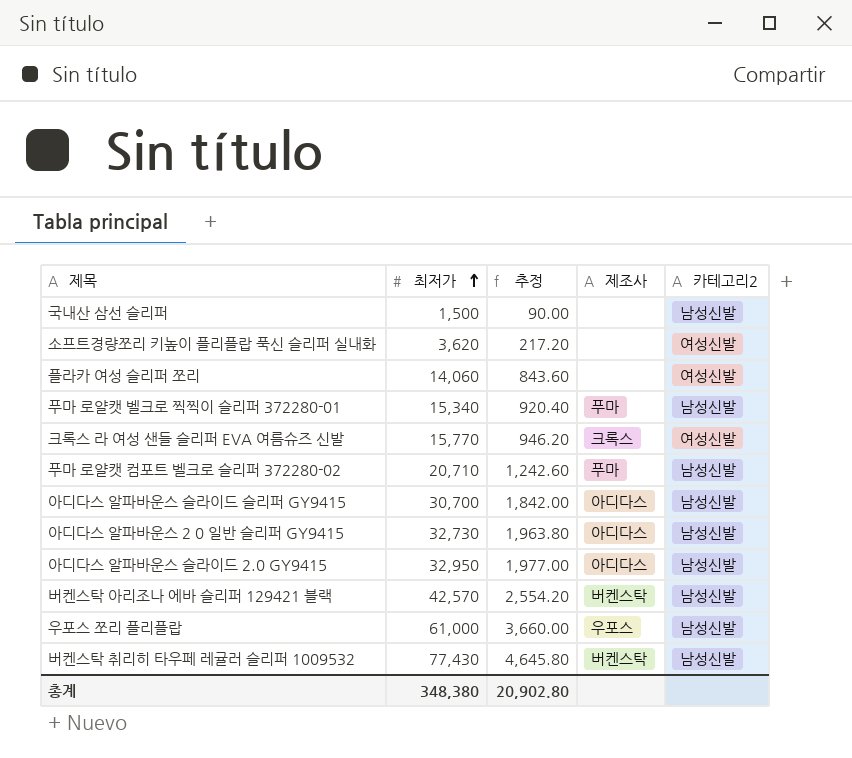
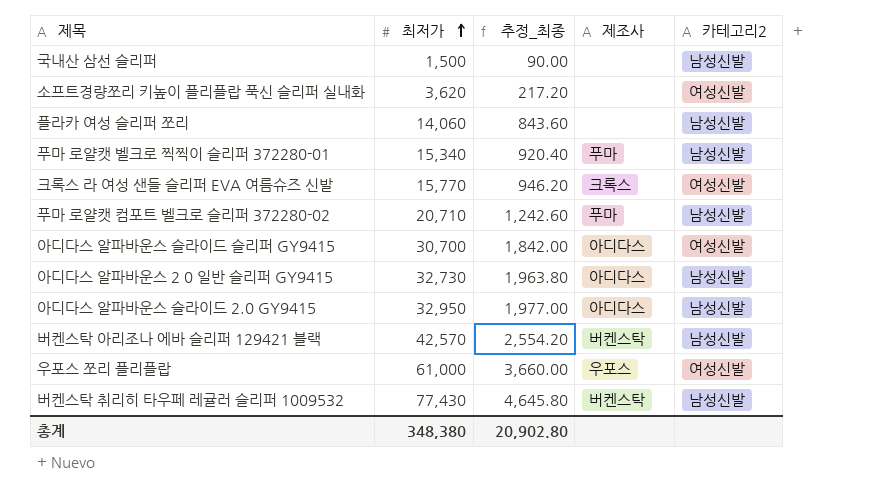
column name: 추정 -> 추정_최종
플라카 여성 슬리퍼 쪼리 | 카테고리2: 여성신발 -> 남성신발
아디다스 알파바운스 슬라이드 슬리퍼 GY9415 | 카테고리2: 남성신발 -> 여성신발
우포스 쪼리 플리플랍 | 카테고리2: 남성신발 -> 여성신발

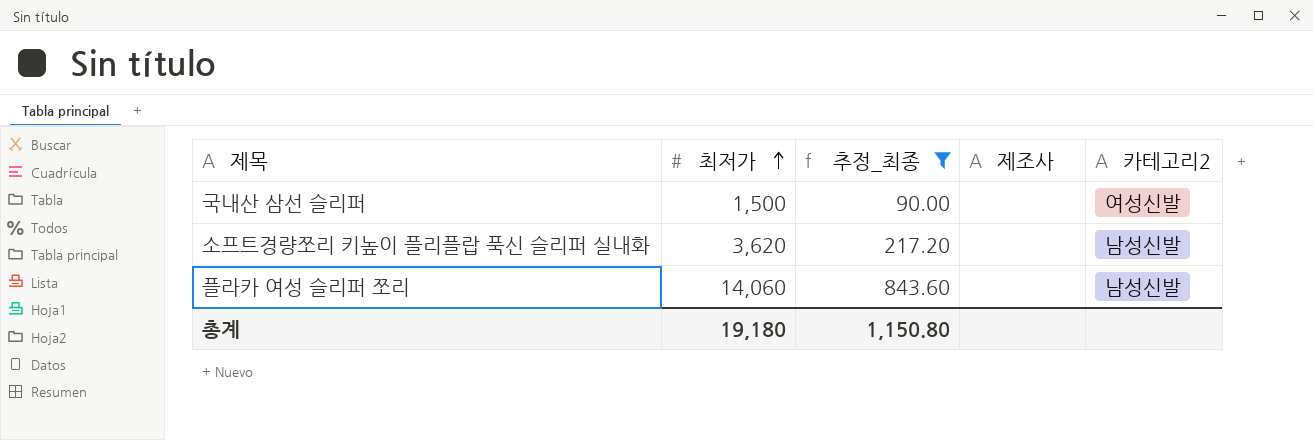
filter: none -> 추정_최종 <= 843.60
국내산 삼선 슬리퍼 | 카테고리2: 남성신발 -> 여성신발
소프트경량쪼리 키높이 플리플랍 푹신 슬리퍼 실내화 | 카테고리2: 여성신발 -> 남성신발
총계 | 최저가: 348,380 -> 19,180
총계 | 추정_최종: 20,902.80 -> 1,150.80

